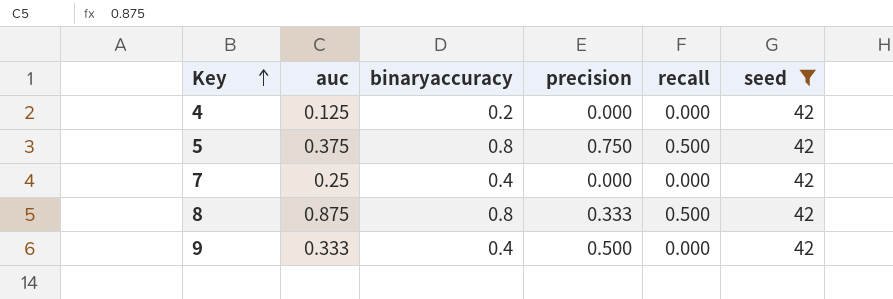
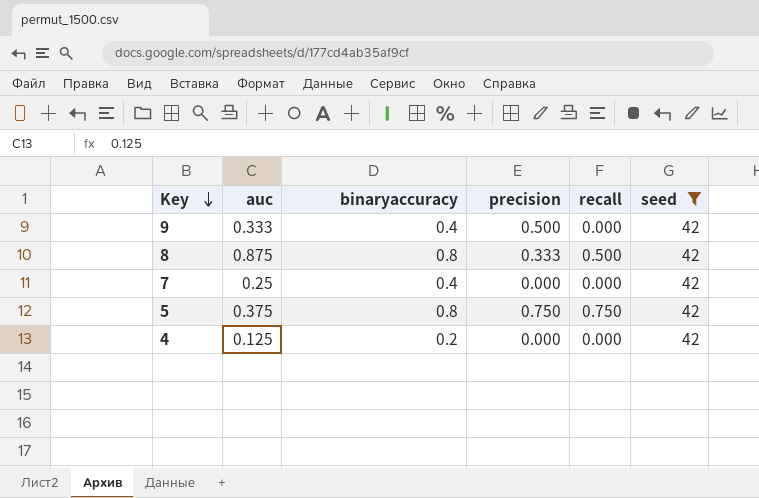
row order: Key ascending -> Key descending
5 | recall: 0.500 -> 0.750

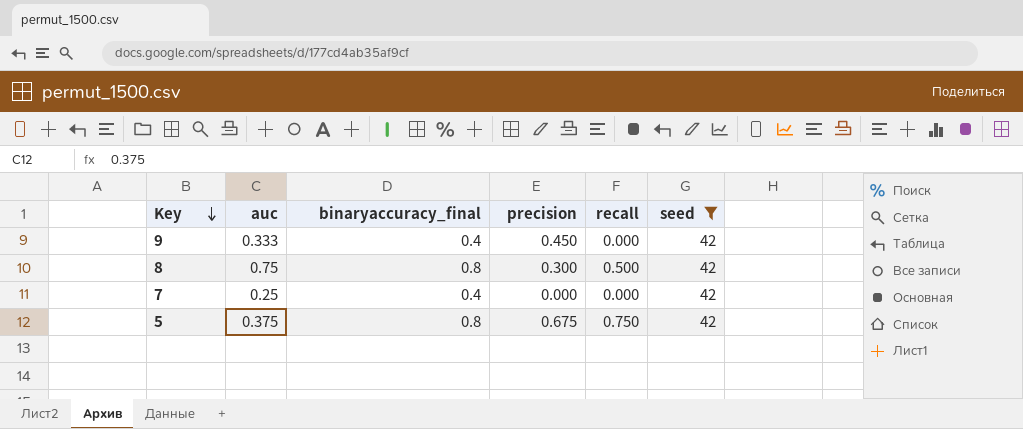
column name: binaryaccuracy -> binaryaccuracy_final
row 4: 0.125 | 0.2 | 0.000 | 0.000 | 42 -> none
9 | precision: 0.500 -> 0.450
8 | auc: 0.875 -> 0.75
8 | precision: 0.333 -> 0.300
5 | precision: 0.750 -> 0.675

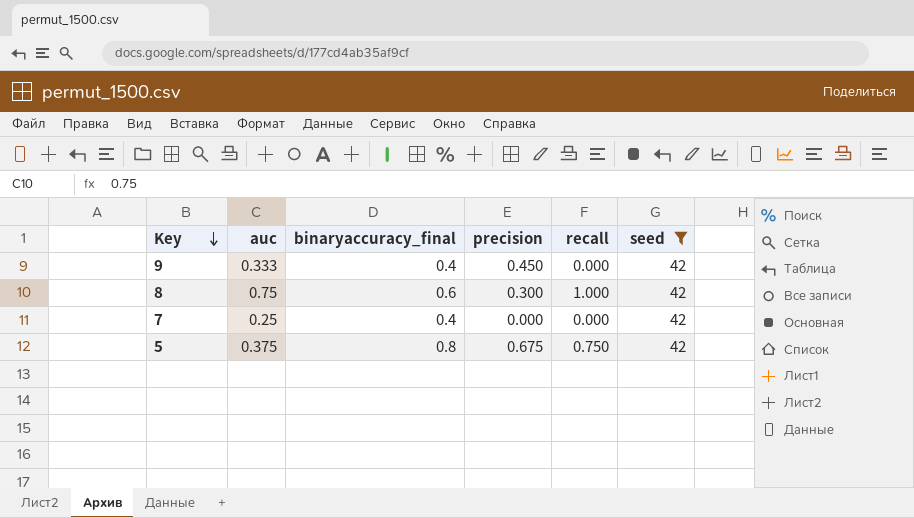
8 | binaryaccuracy_final: 0.8 -> 0.6
8 | recall: 0.500 -> 1.000

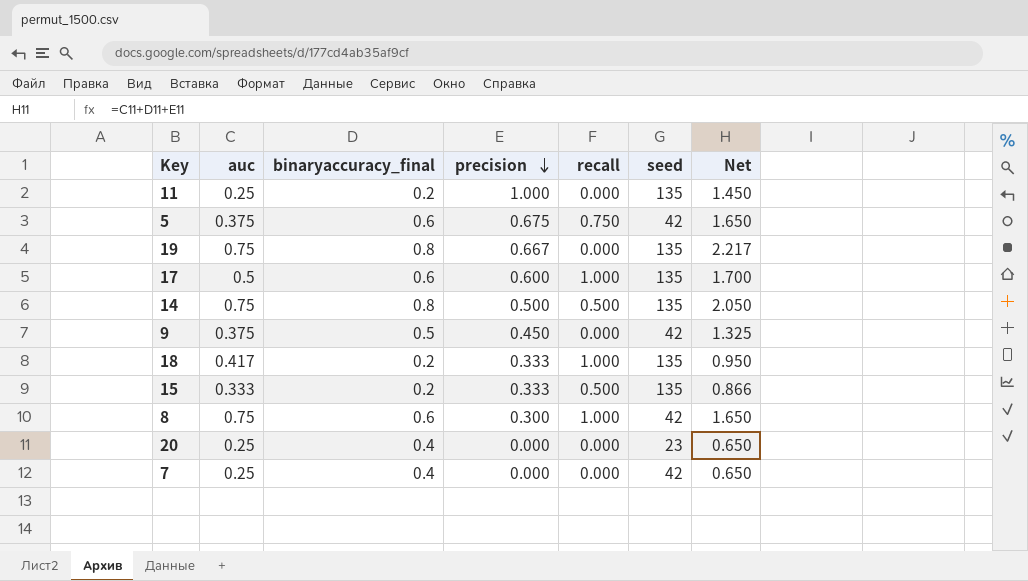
filter: seed = 42 -> none
row order: Key descending -> precision descending
column Net | formula: none -> [auc] + [binaryaccuracy_final] + [precision]
5 | binaryaccuracy_final: 0.8 -> 0.6
9 | auc: 0.333 -> 0.375
9 | binaryaccuracy_final: 0.4 -> 0.5

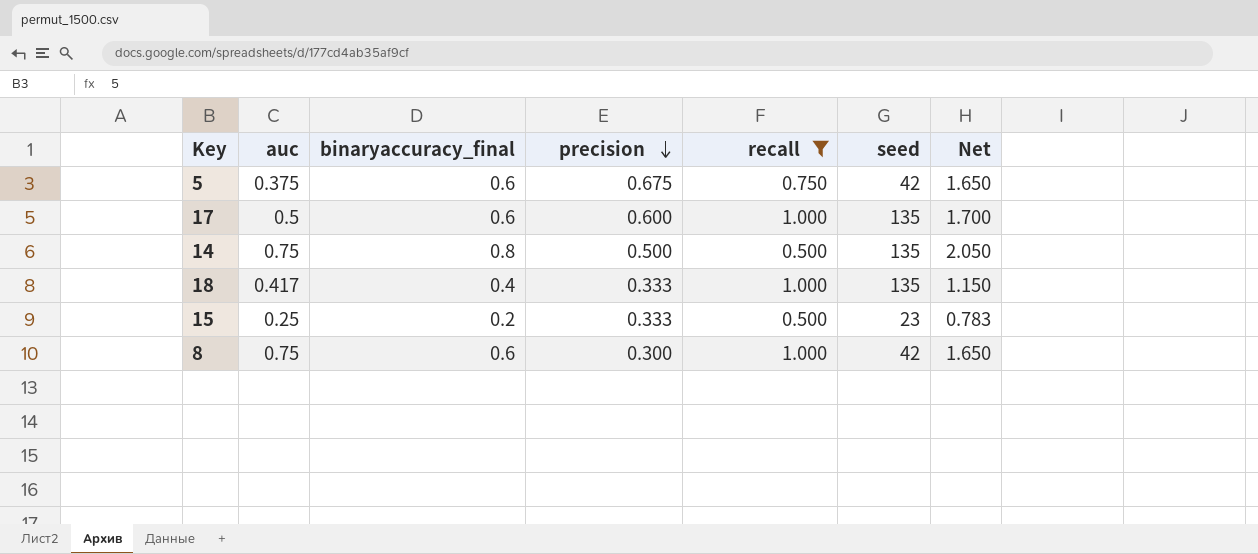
filter: none -> recall != 0.000
18 | binaryaccuracy_final: 0.2 -> 0.4
18 | Net: 0.950 -> 1.150
15 | auc: 0.333 -> 0.25
15 | seed: 135 -> 23
15 | Net: 0.866 -> 0.783

